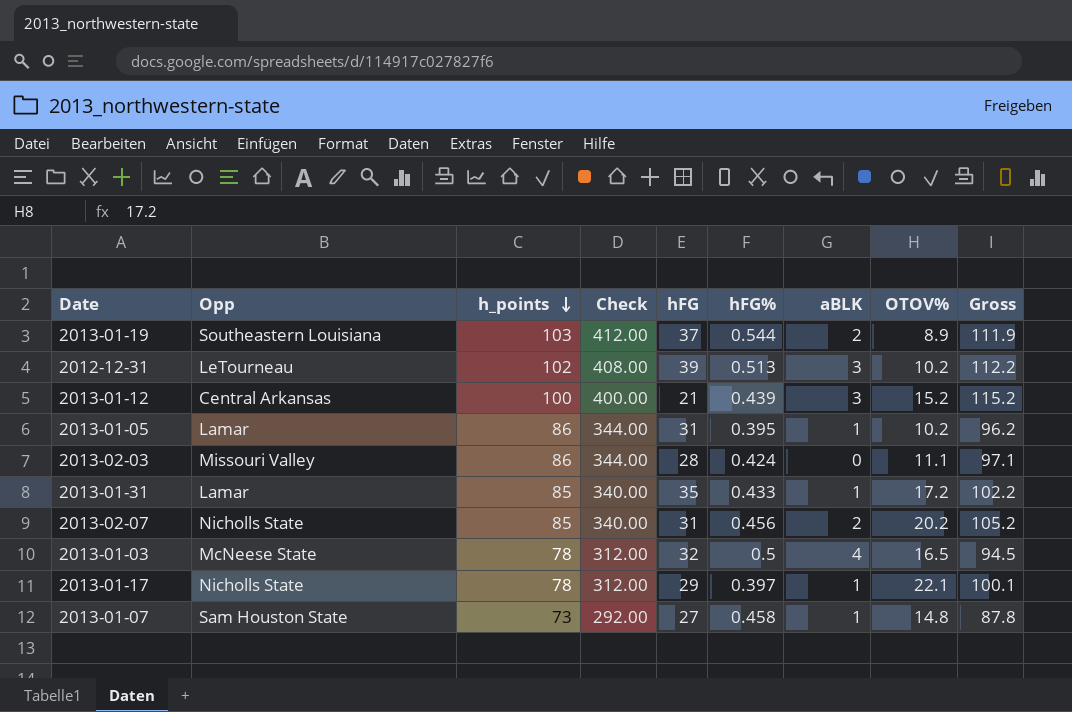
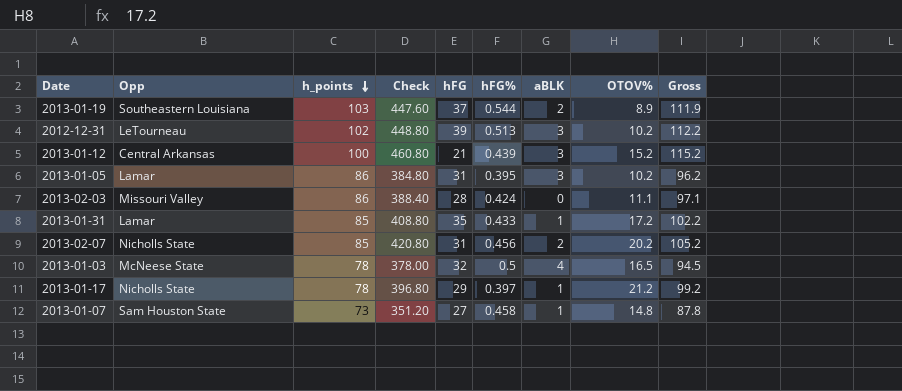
column Check | formula: [h_points] * 4 -> [Gross] * 4
2013-01-05 | aBLK: 1 -> 3
2013-01-17 | OTOV%: 22.1 -> 21.2
2013-01-17 | Gross: 100.1 -> 99.2

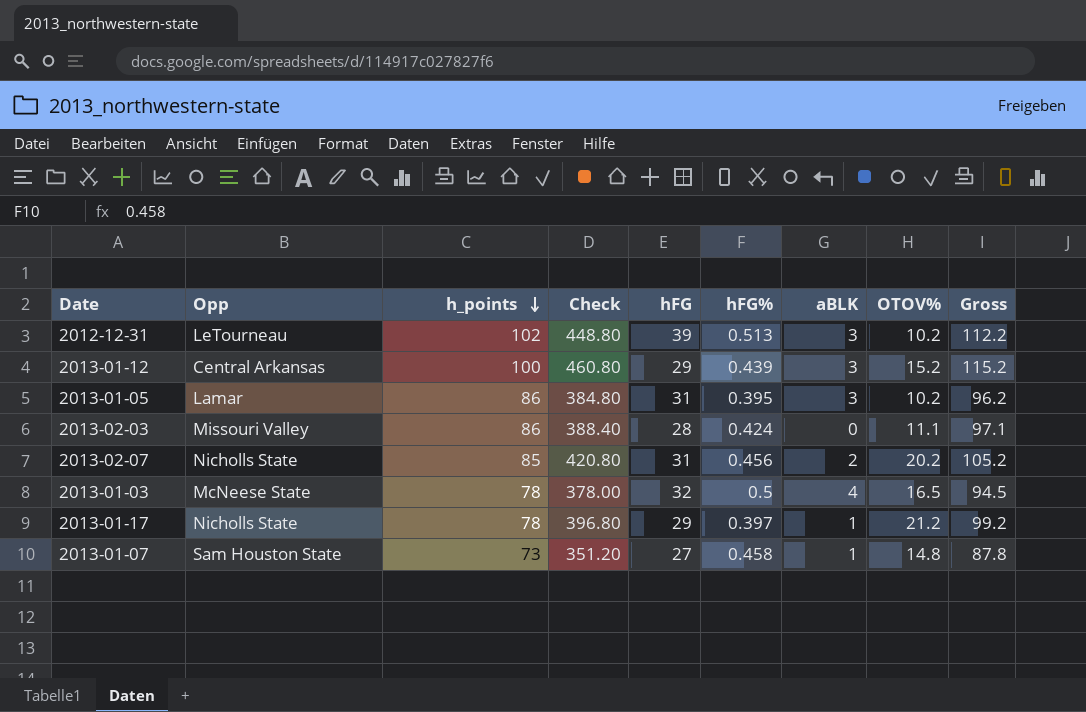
row 2013-01-19: Southeastern Louisiana | 103 | 447.60 | 37 | 0.544 | 2 | 8.9 | 111.9 -> none
row 2013-01-31: Lamar | 85 | 408.80 | 35 | 0.433 | 1 | 17.2 | 102.2 -> none
2013-01-12 | hFG: 21 -> 29

